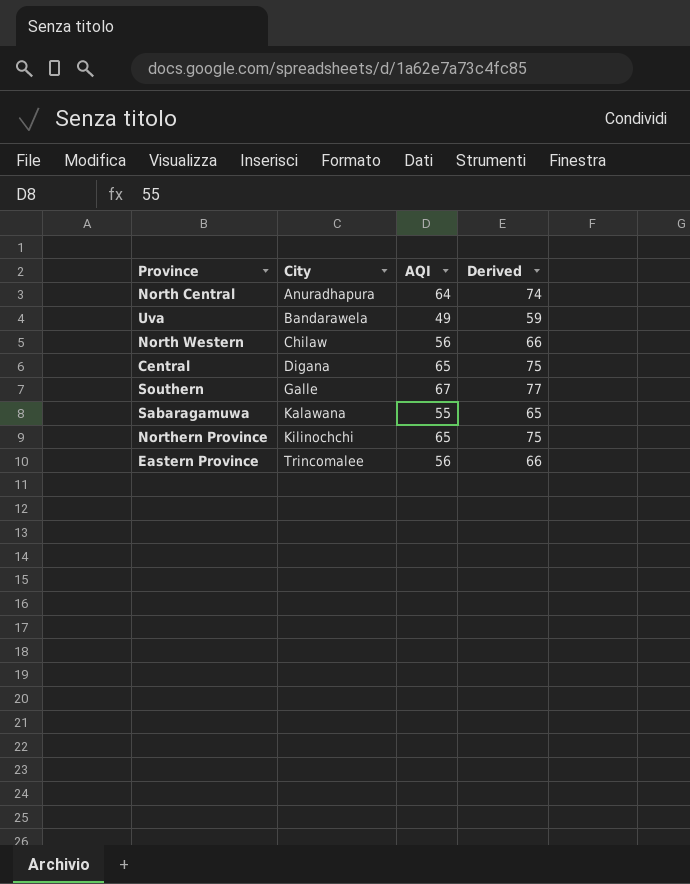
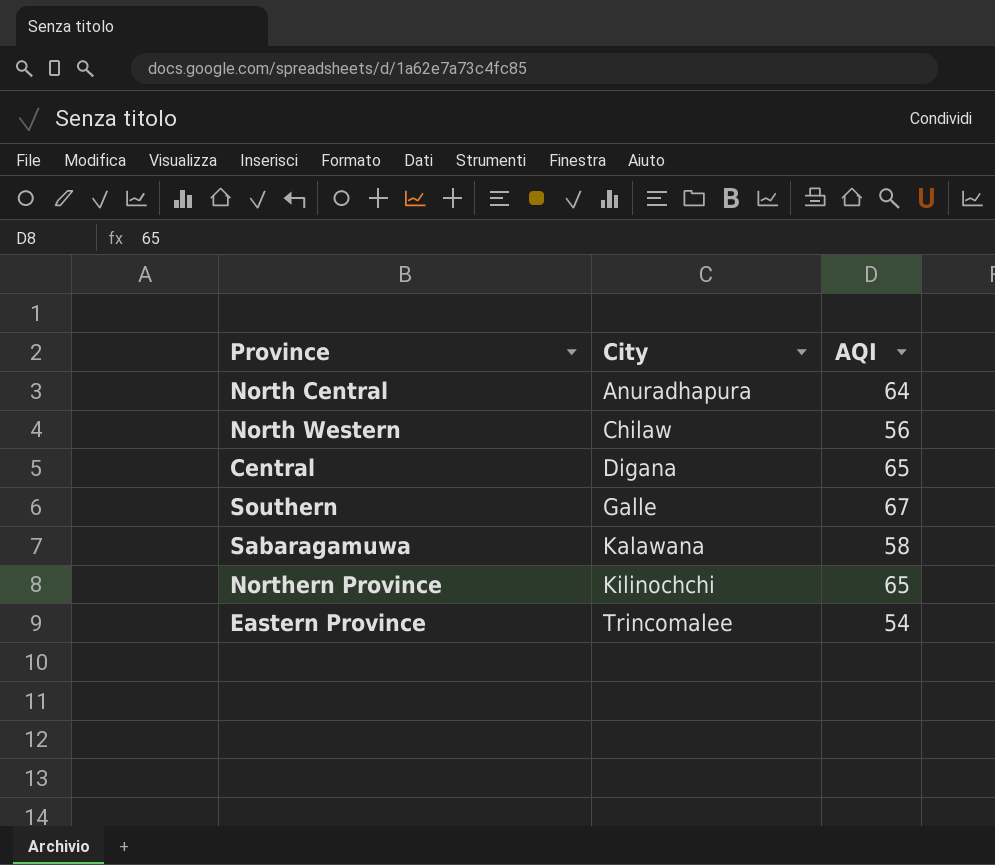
column Derived | formula: [AQI] + 10 -> none
row Uva: Bandarawela | 49 | 59 -> none
Sabaragamuwa | AQI: 55 -> 58
Eastern Province | AQI: 56 -> 54

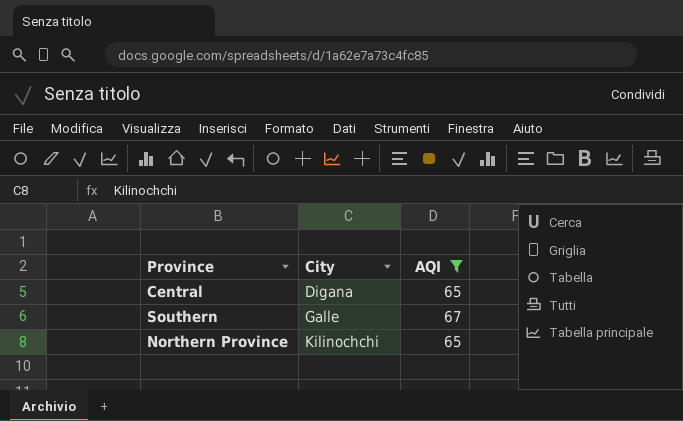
filter: none -> AQI >= 65

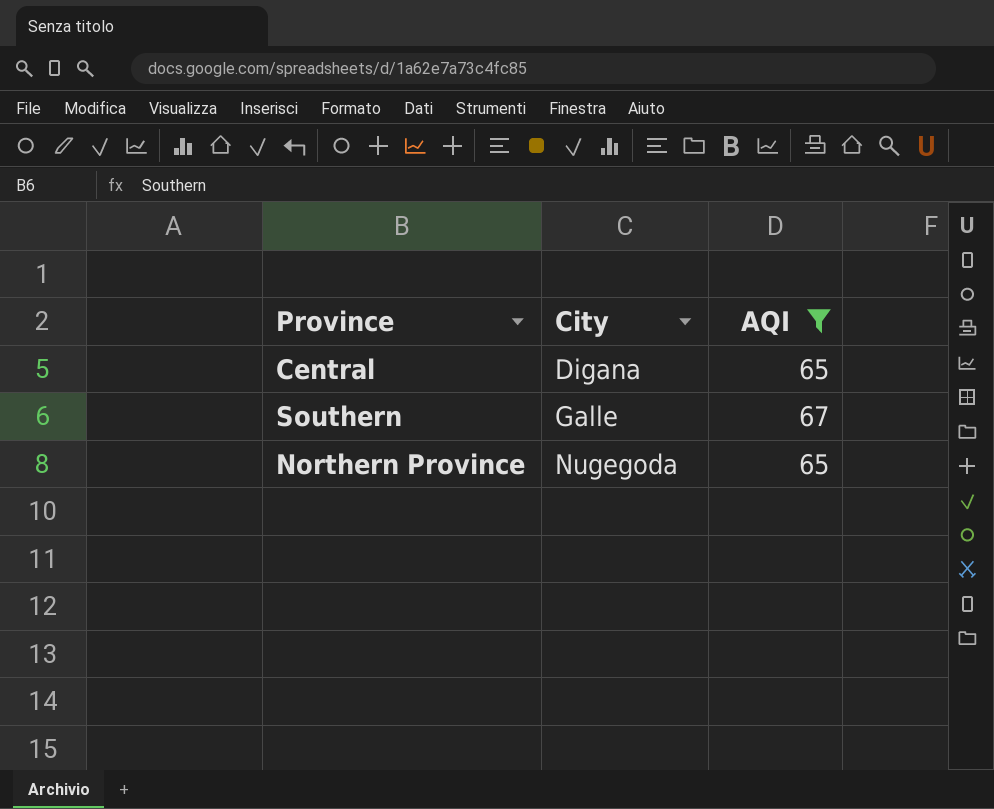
Northern Province | City: Kilinochchi -> Nugegoda

